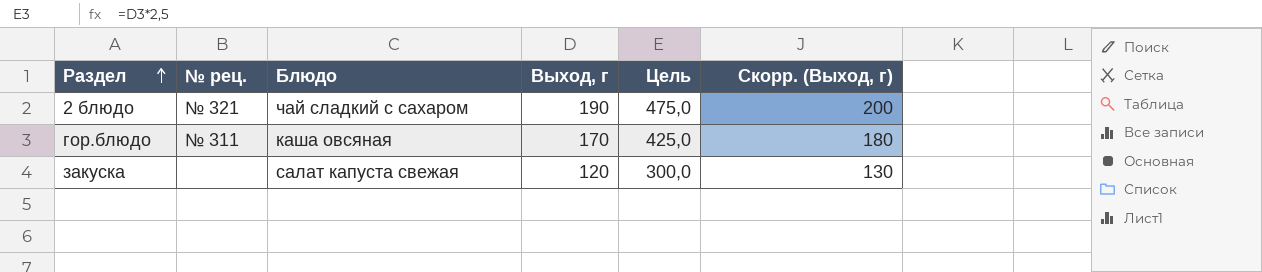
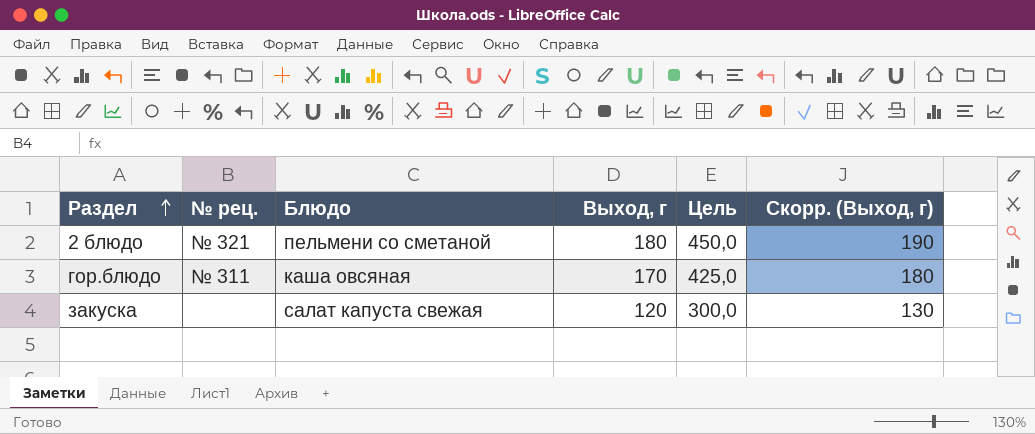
2 блюдо | Блюдо: чай сладкий с сахаром -> пельмени со сметаной
2 блюдо | Выход, г: 190 -> 180
2 блюдо | Цель: 475,0 -> 450,0
2 блюдо | Скорр. (Выход, г): 200 -> 190

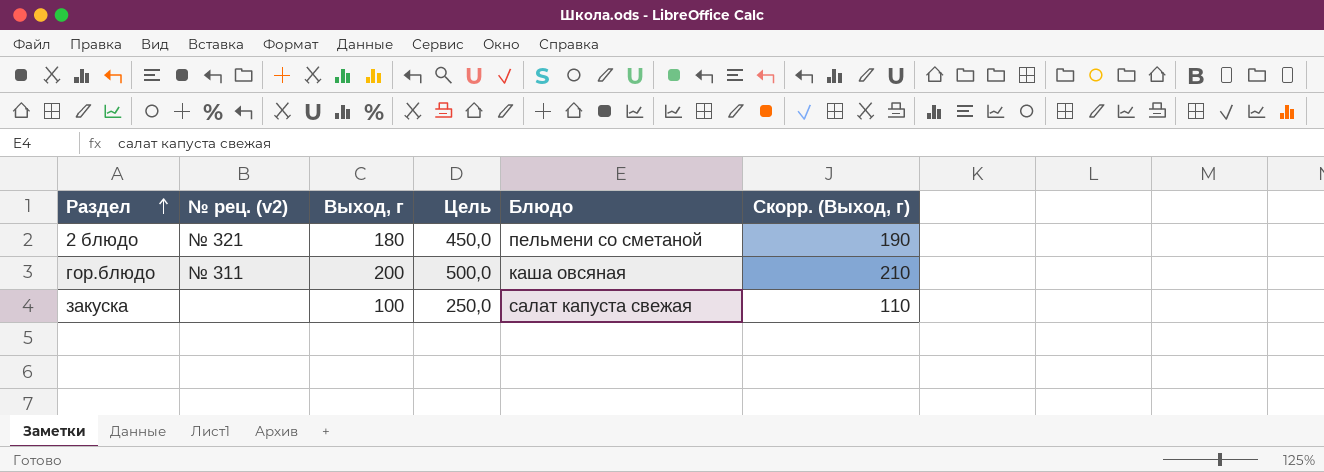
column name: № рец. -> № рец. (v2)
column Блюдо | position: 3 -> 5
гор.блюдо | Выход, г: 170 -> 200
гор.блюдо | Цель: 425,0 -> 500,0
гор.блюдо | Скорр. (Выход, г): 180 -> 210
закуска | Выход, г: 120 -> 100
закуска | Цель: 300,0 -> 250,0
закуска | Скорр. (Выход, г): 130 -> 110

